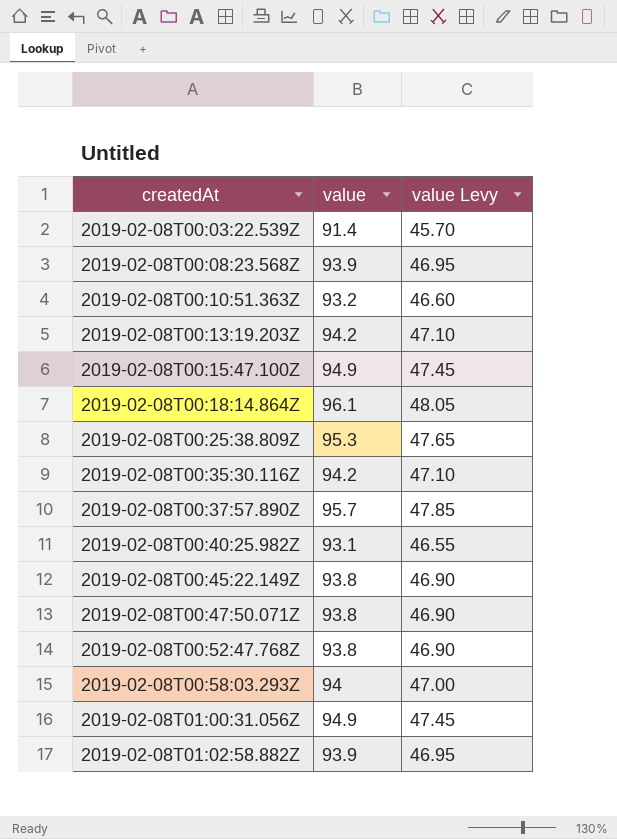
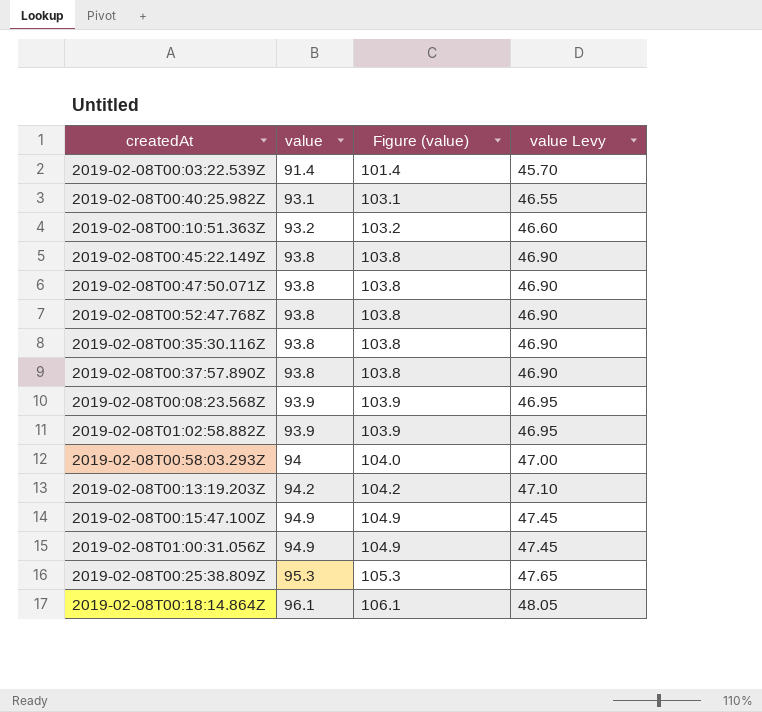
row order: createdAt ascending -> value ascending
column Figure (value) | formula: none -> [value] + 10
2019-02-08T00:35:30.116Z | value: 94.2 -> 93.8
2019-02-08T00:35:30.116Z | value Levy: 47.10 -> 46.90
2019-02-08T00:37:57.890Z | value: 95.7 -> 93.8
2019-02-08T00:37:57.890Z | value Levy: 47.85 -> 46.90

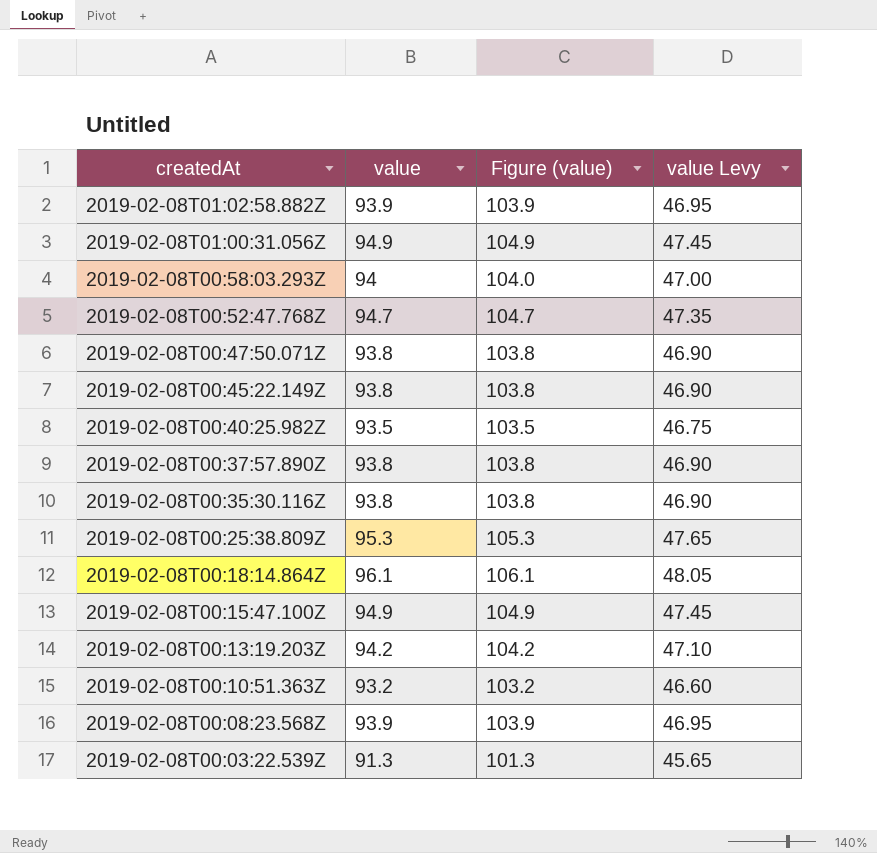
row order: value ascending -> createdAt descending
2019-02-08T00:52:47.768Z | value: 93.8 -> 94.7
2019-02-08T00:52:47.768Z | Figure (value): 103.8 -> 104.7
2019-02-08T00:52:47.768Z | value Levy: 46.90 -> 47.35
2019-02-08T00:40:25.982Z | value: 93.1 -> 93.5
2019-02-08T00:40:25.982Z | Figure (value): 103.1 -> 103.5
2019-02-08T00:40:25.982Z | value Levy: 46.55 -> 46.75
2019-02-08T00:03:22.539Z | value: 91.4 -> 91.3
2019-02-08T00:03:22.539Z | Figure (value): 101.4 -> 101.3
2019-02-08T00:03:22.539Z | value Levy: 45.70 -> 45.65

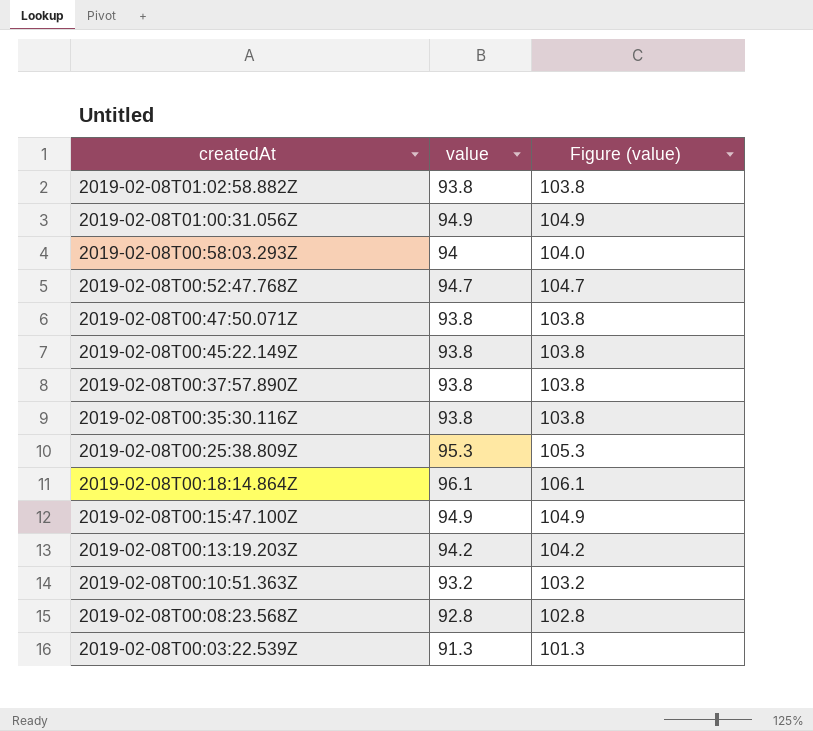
column value Levy | formula: [value] * 0.5 -> none
row 2019-02-08T00:40:25.982Z: 93.5 | 103.5 | 46.75 -> none
2019-02-08T01:02:58.882Z | value: 93.9 -> 93.8
2019-02-08T01:02:58.882Z | Figure (value): 103.9 -> 103.8
2019-02-08T00:08:23.568Z | value: 93.9 -> 92.8
2019-02-08T00:08:23.568Z | Figure (value): 103.9 -> 102.8

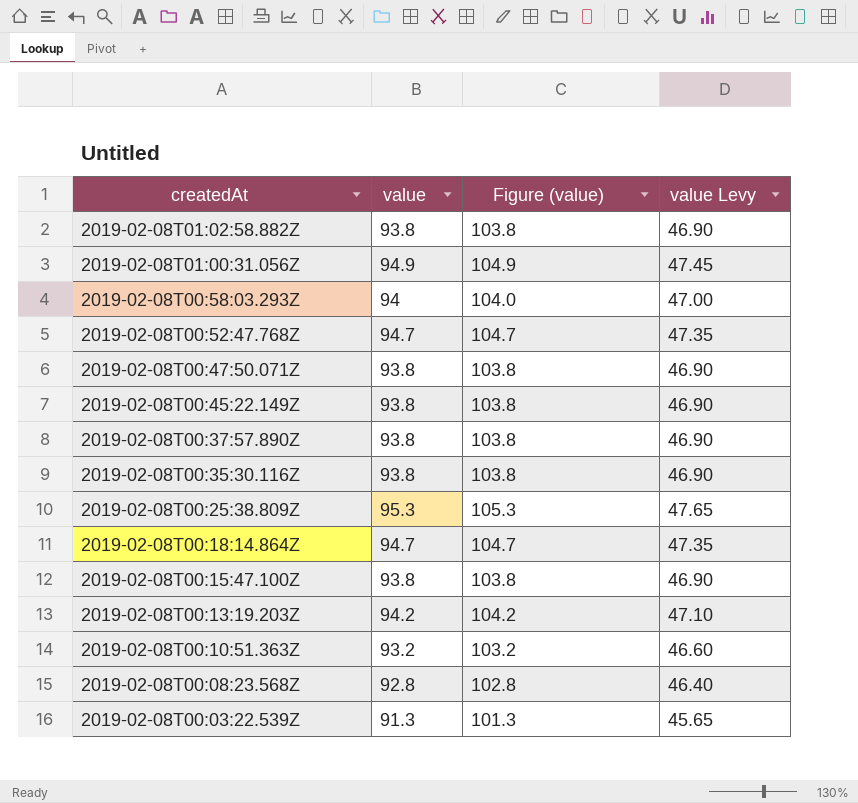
column value Levy | formula: none -> [value] * 0.5
2019-02-08T00:18:14.864Z | value: 96.1 -> 94.7
2019-02-08T00:18:14.864Z | Figure (value): 106.1 -> 104.7
2019-02-08T00:15:47.100Z | value: 94.9 -> 93.8
2019-02-08T00:15:47.100Z | Figure (value): 104.9 -> 103.8

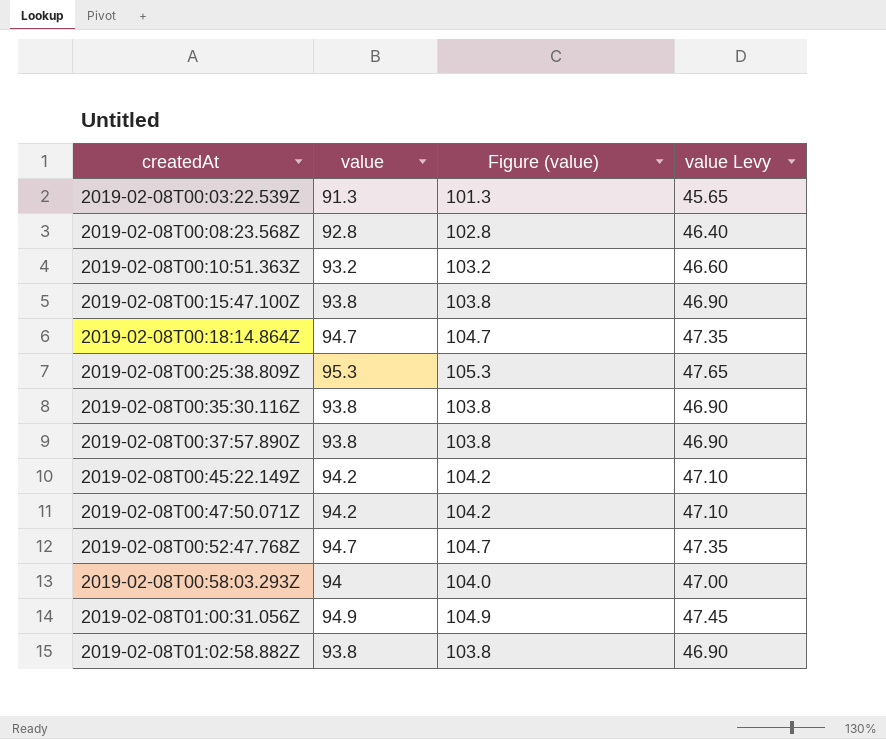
row order: createdAt descending -> createdAt ascending
row 2019-02-08T00:13:19.203Z: 94.2 | 104.2 | 47.10 -> none
2019-02-08T00:45:22.149Z | value: 93.8 -> 94.2
2019-02-08T00:45:22.149Z | Figure (value): 103.8 -> 104.2
2019-02-08T00:45:22.149Z | value Levy: 46.90 -> 47.10
2019-02-08T00:47:50.071Z | value: 93.8 -> 94.2
2019-02-08T00:47:50.071Z | Figure (value): 103.8 -> 104.2
2019-02-08T00:47:50.071Z | value Levy: 46.90 -> 47.10

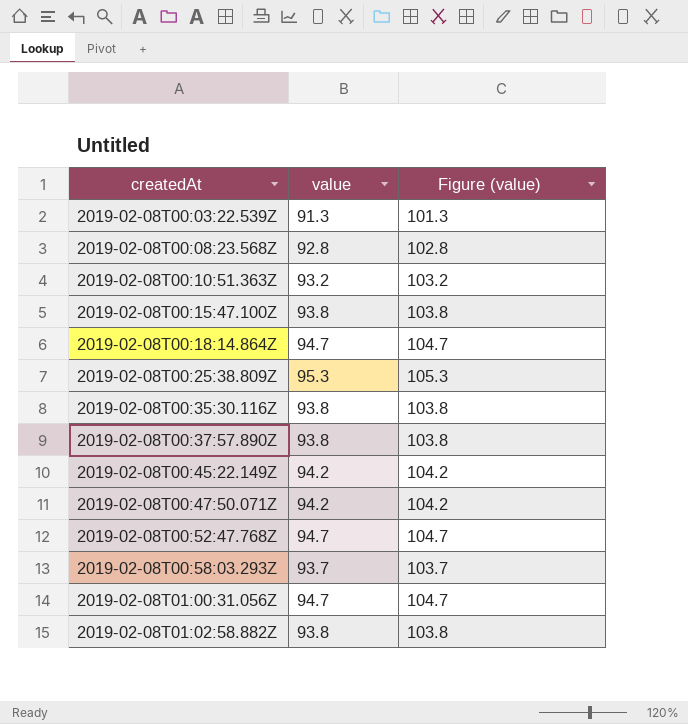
column value Levy | formula: [value] * 0.5 -> none
2019-02-08T00:58:03.293Z | value: 94 -> 93.7
2019-02-08T00:58:03.293Z | Figure (value): 104.0 -> 103.7
2019-02-08T01:00:31.056Z | value: 94.9 -> 94.7
2019-02-08T01:00:31.056Z | Figure (value): 104.9 -> 104.7

